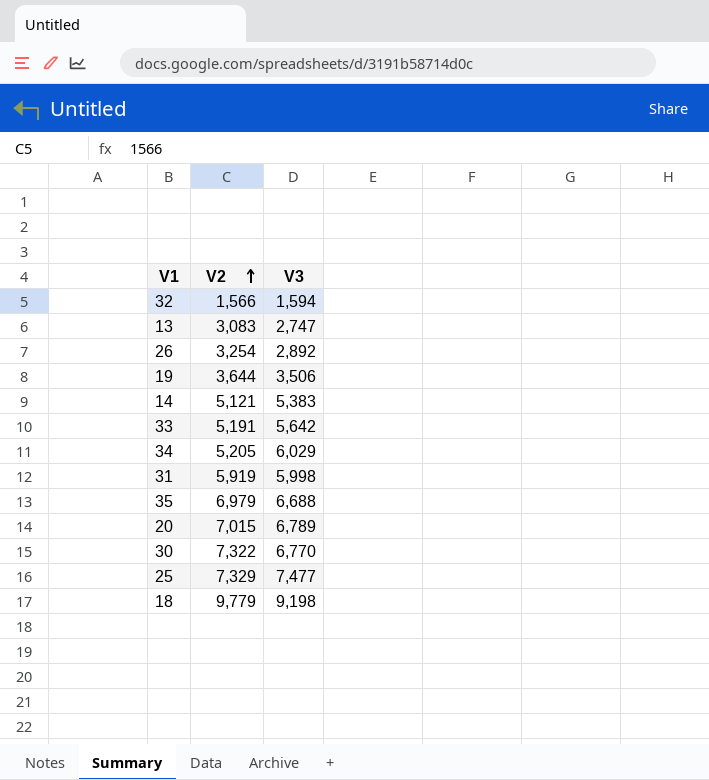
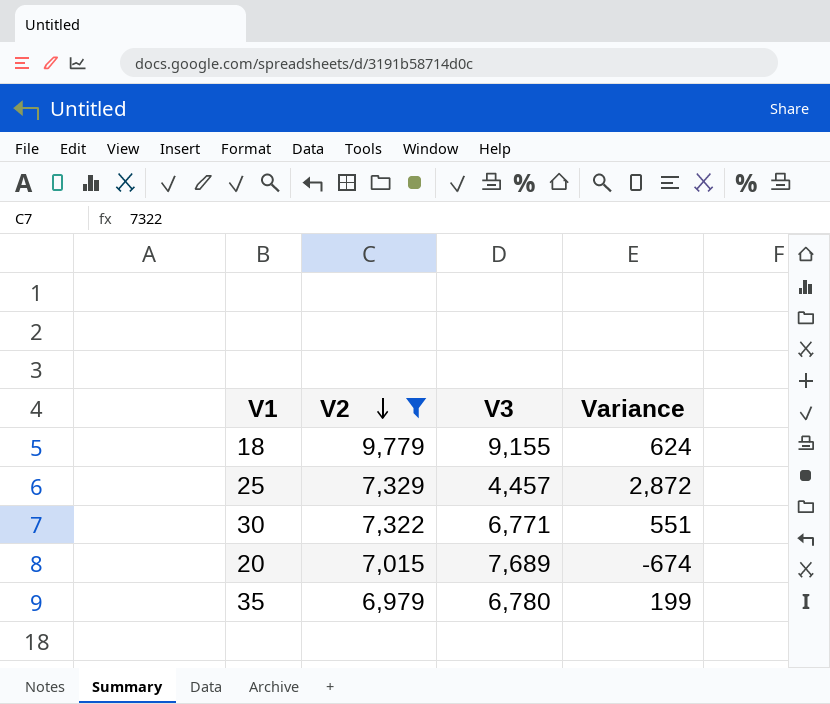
filter: none -> V2 >= 6,979
row order: V2 ascending -> V2 descending
column Variance | formula: none -> [V2] - [V3]
18 | V3: 9,198 -> 9,155
25 | V3: 7,477 -> 4,457
30 | V3: 6,770 -> 6,771
20 | V3: 6,789 -> 7,689
35 | V3: 6,688 -> 6,780

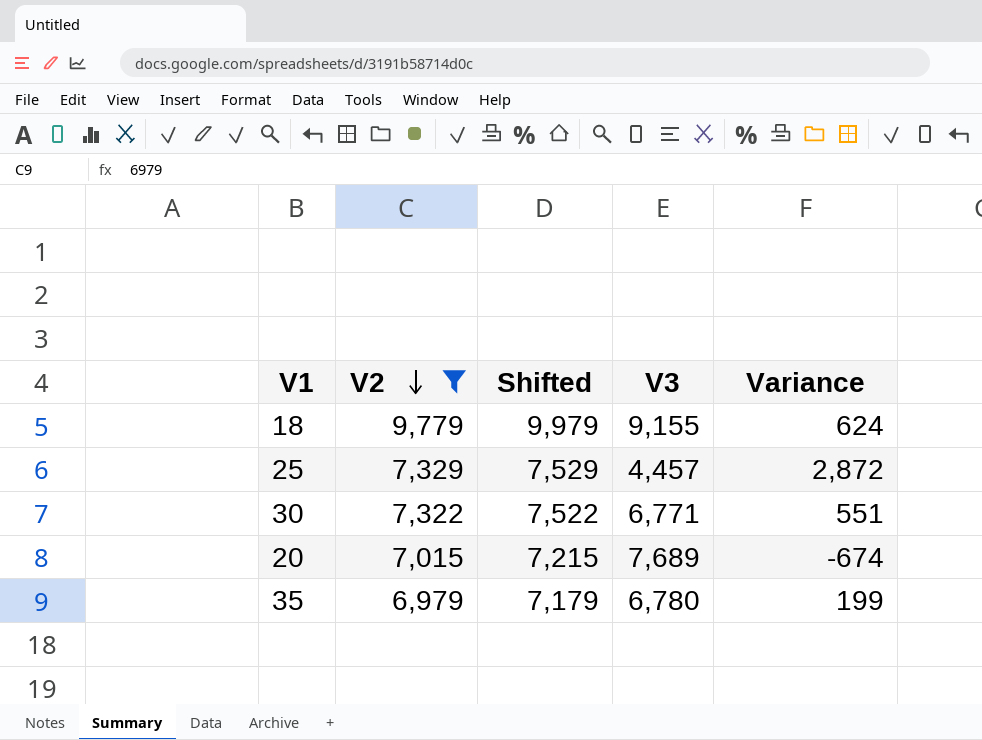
column Shifted | formula: none -> [V2] + 200

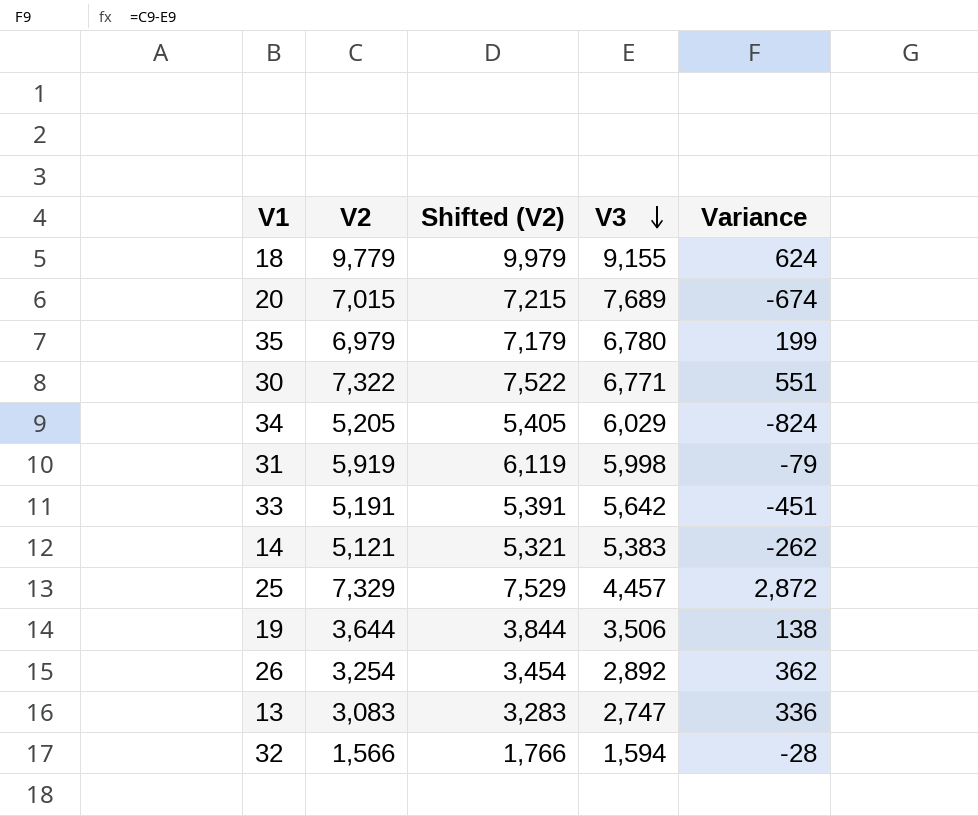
filter: V2 >= 6,979 -> none
row order: V2 descending -> V3 descending
column name: Shifted -> Shifted (V2)

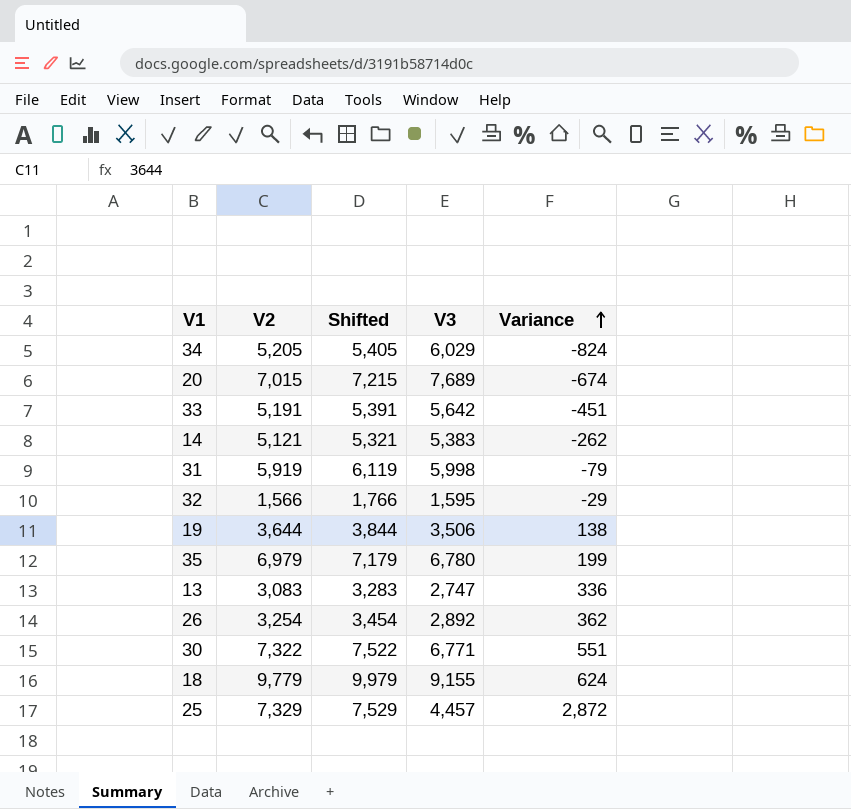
row order: V3 descending -> Variance ascending
column name: Shifted (V2) -> Shifted
32 | V3: 1,594 -> 1,595
32 | Variance: -28 -> -29

